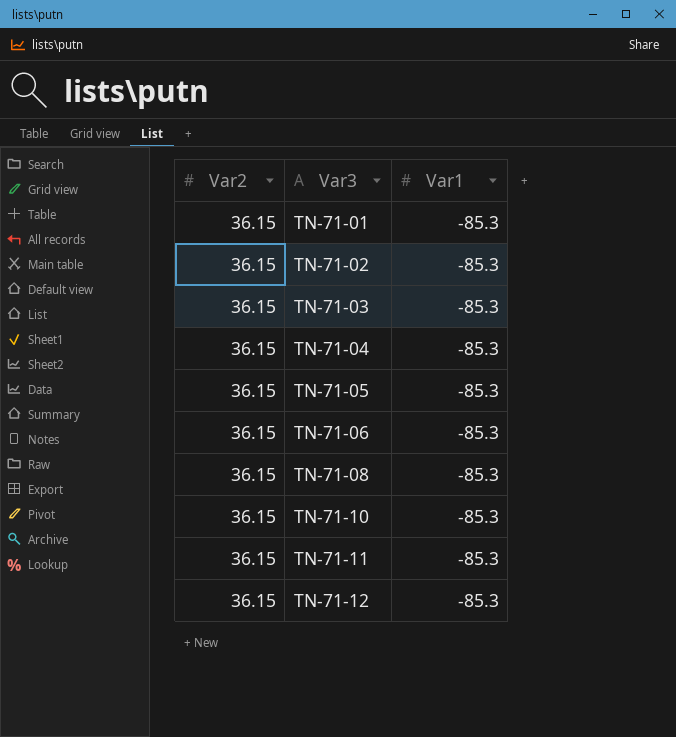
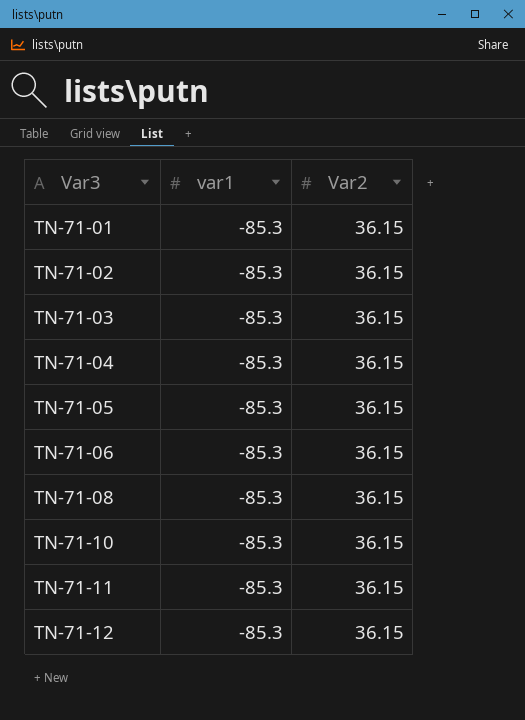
column name: Var1 -> var1
column Var2 | position: 1 -> 3

